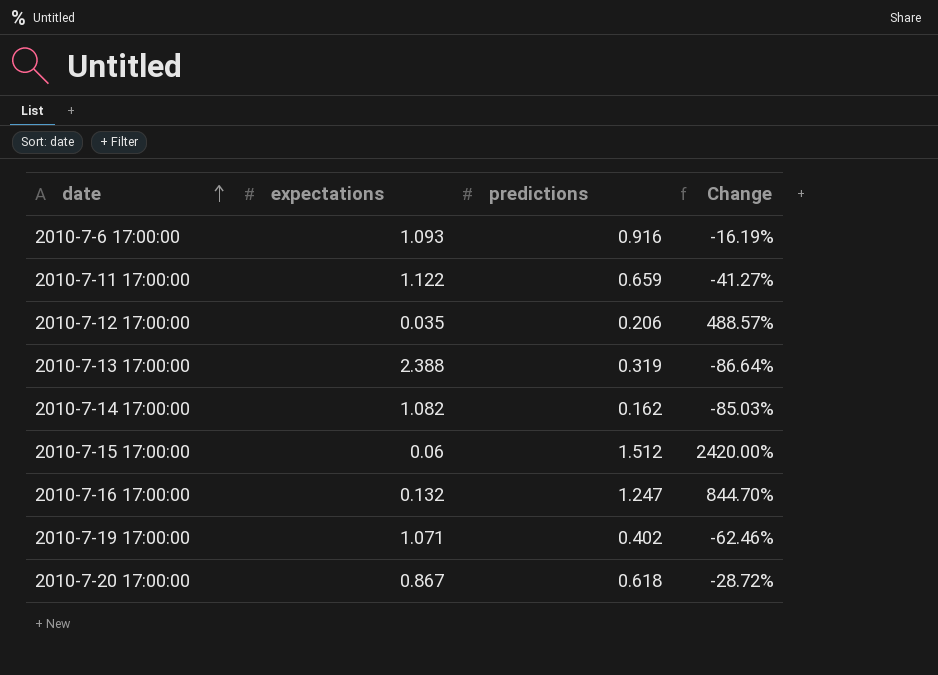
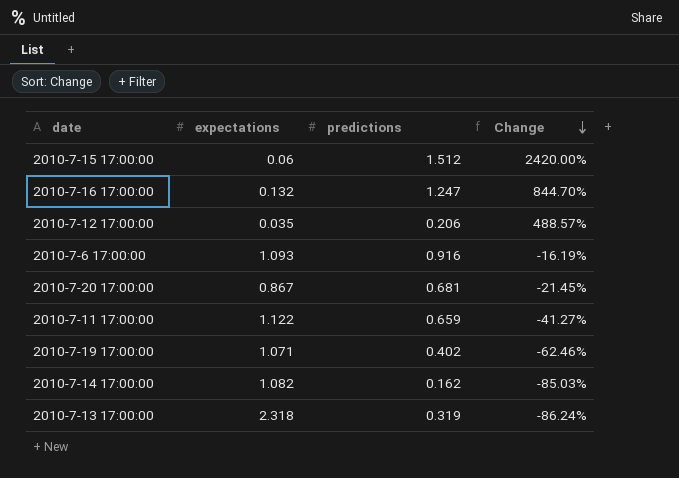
row order: date ascending -> Change descending
2010-7-20 17:00:00 | predictions: 0.618 -> 0.681
2010-7-20 17:00:00 | Change: -28.72% -> -21.45%
2010-7-13 17:00:00 | expectations: 2.388 -> 2.318
2010-7-13 17:00:00 | Change: -86.64% -> -86.24%

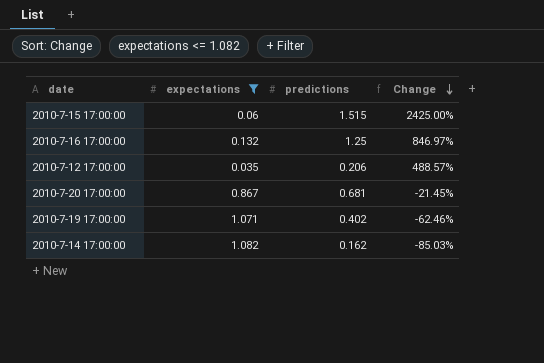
filter: none -> expectations <= 1.082
2010-7-15 17:00:00 | predictions: 1.512 -> 1.515
2010-7-15 17:00:00 | Change: 2420.00% -> 2425.00%
2010-7-16 17:00:00 | predictions: 1.247 -> 1.25
2010-7-16 17:00:00 | Change: 844.70% -> 846.97%

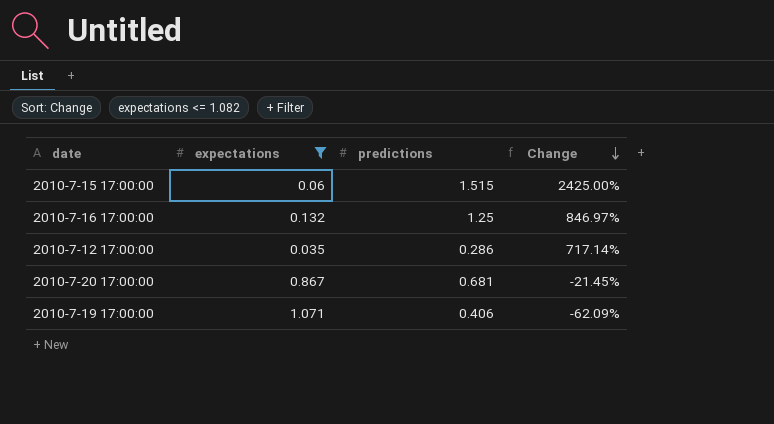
row 2010-7-14 17:00:00: 1.082 | 0.162 | -85.03% -> none
2010-7-12 17:00:00 | predictions: 0.206 -> 0.286
2010-7-12 17:00:00 | Change: 488.57% -> 717.14%
2010-7-19 17:00:00 | predictions: 0.402 -> 0.406
2010-7-19 17:00:00 | Change: -62.46% -> -62.09%

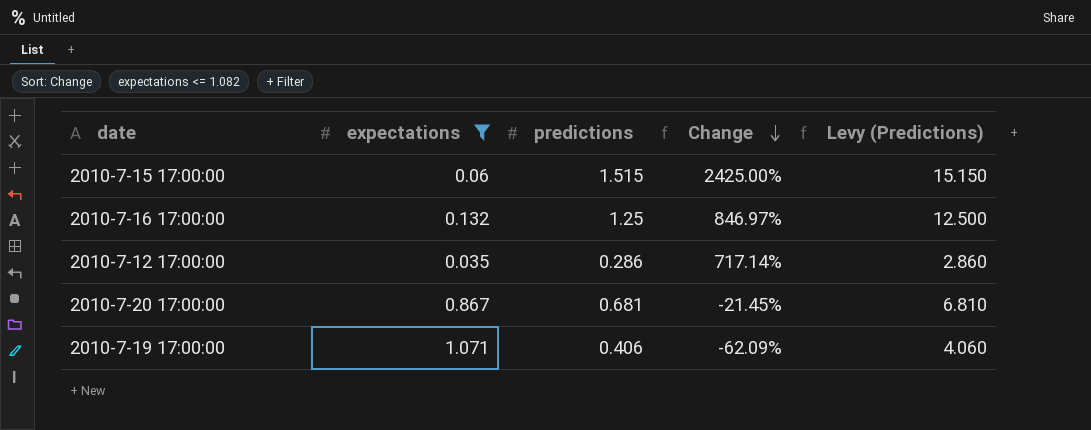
column Levy (Predictions) | formula: none -> [predictions] * 10

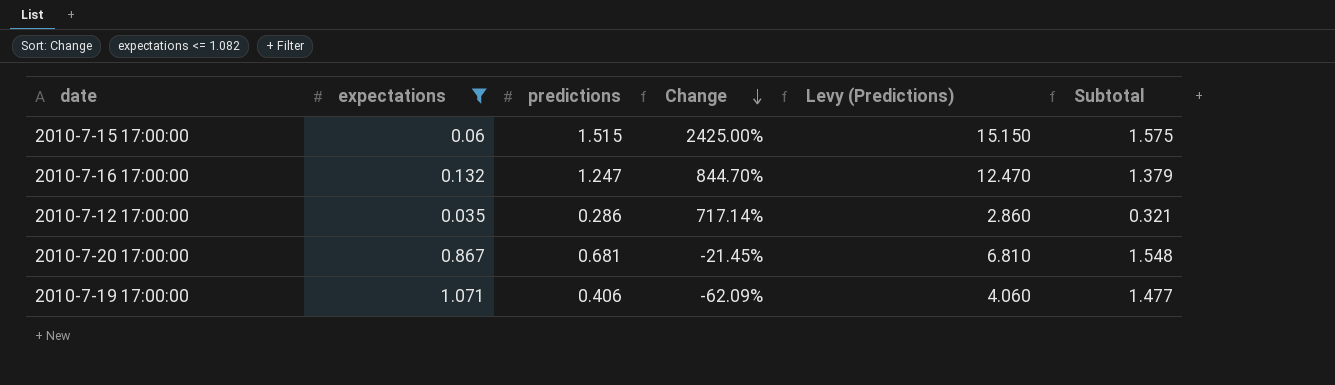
column Subtotal | formula: none -> [expectations] + [predictions]
2010-7-16 17:00:00 | predictions: 1.25 -> 1.247
2010-7-16 17:00:00 | Change: 846.97% -> 844.70%
2010-7-16 17:00:00 | Levy (Predictions): 12.500 -> 12.470

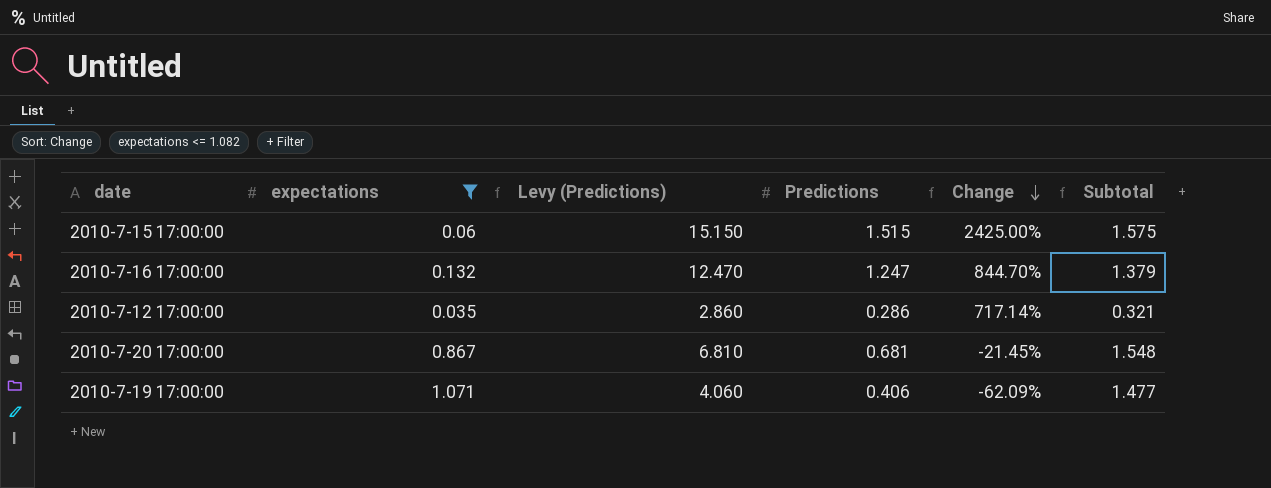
column Levy (Predictions) | position: 5 -> 3
column name: predictions -> Predictions

